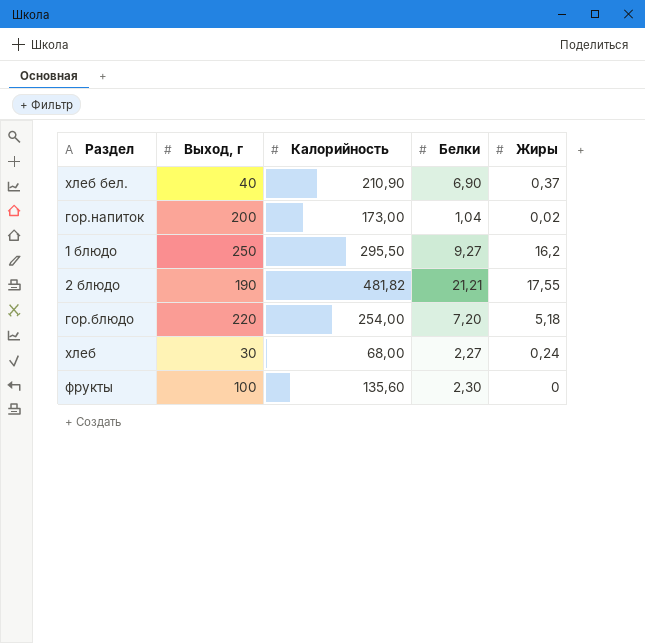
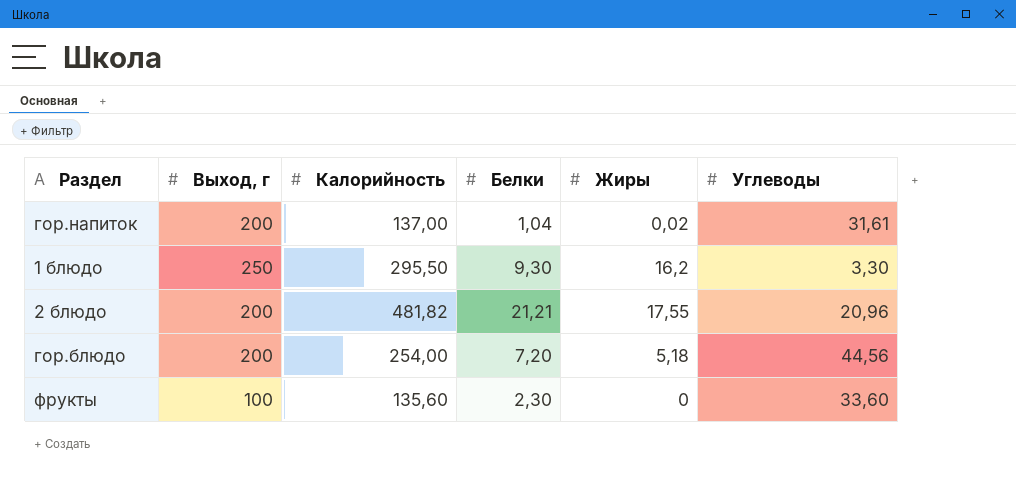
column Углеводы | position: none -> 6
row хлеб бел.: 40 | 210,90 | 6,90 | 0,37 -> none
row хлеб: 30 | 68,00 | 2,27 | 0,24 -> none
гор.напиток | Калорийность: 173,00 -> 137,00
1 блюдо | Белки: 9,27 -> 9,30
2 блюдо | Выход, г: 190 -> 200
гор.блюдо | Выход, г: 220 -> 200

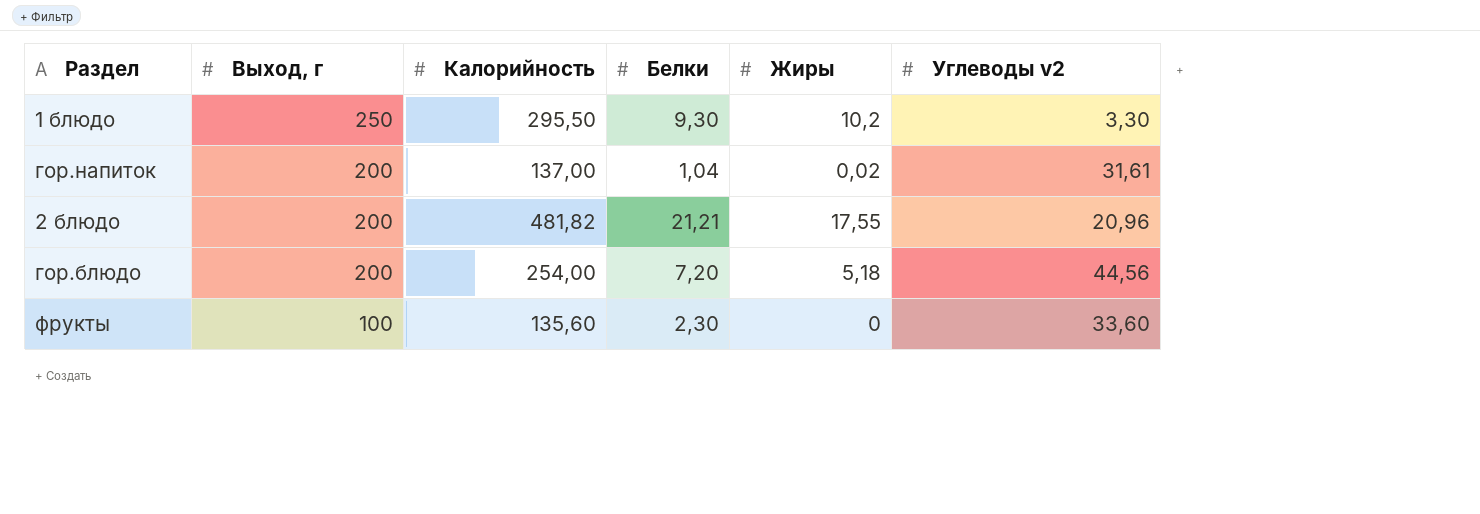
row order: none -> Выход, г descending
column name: Углеводы -> Углеводы v2
1 блюдо | Жиры: 16,2 -> 10,2

